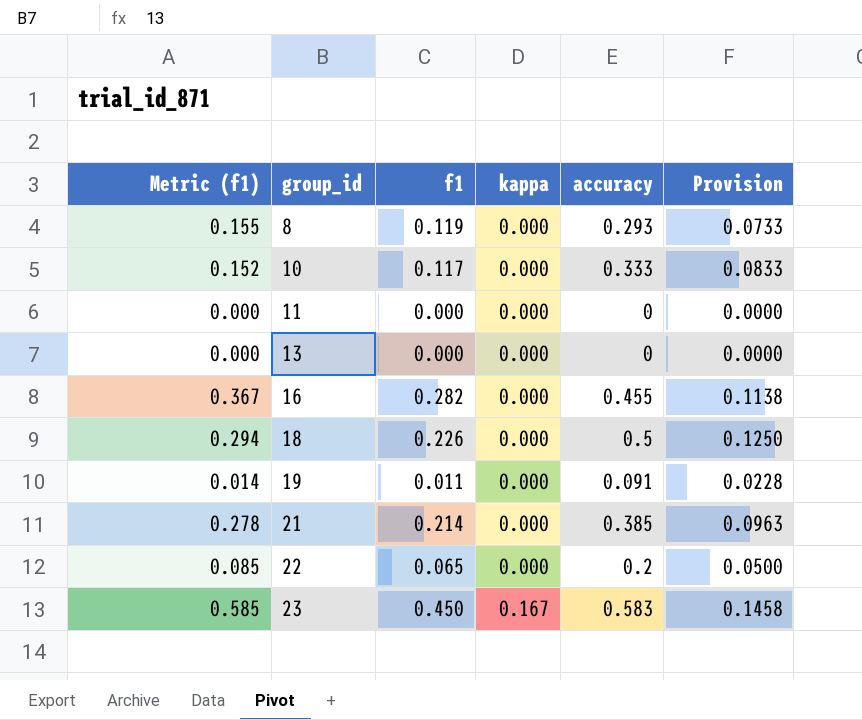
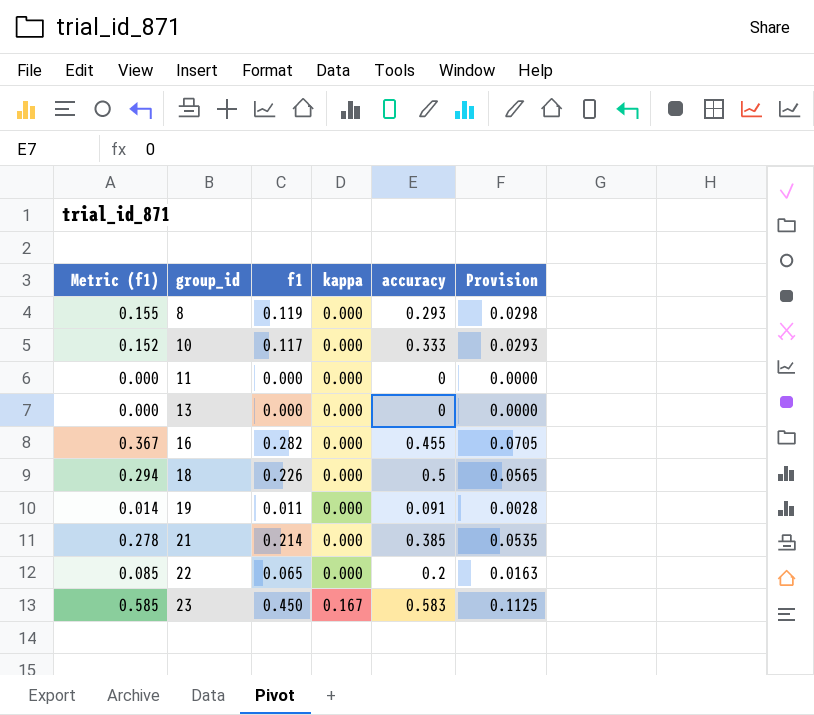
column Provision | formula: [accuracy] * 0.25 -> [f1] * 0.25

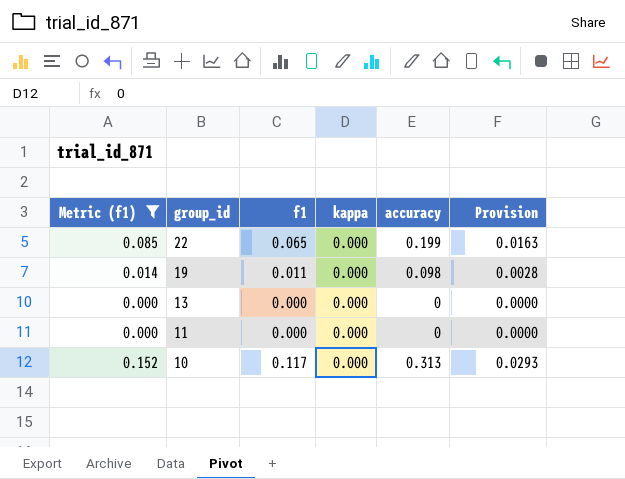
filter: none -> Metric (f1) <= 0.152
row order: group_id ascending -> group_id descending
22 | accuracy: 0.2 -> 0.199
19 | accuracy: 0.091 -> 0.098
10 | accuracy: 0.333 -> 0.313

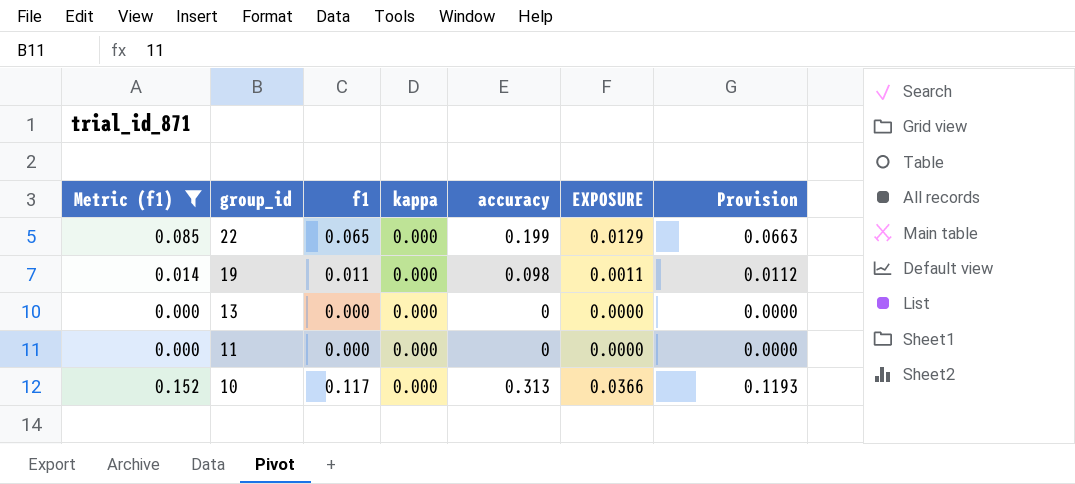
column EXPOSURE | formula: none -> [f1] * [accuracy]
column Provision | formula: [f1] * 0.25 -> [f1] * 1.02

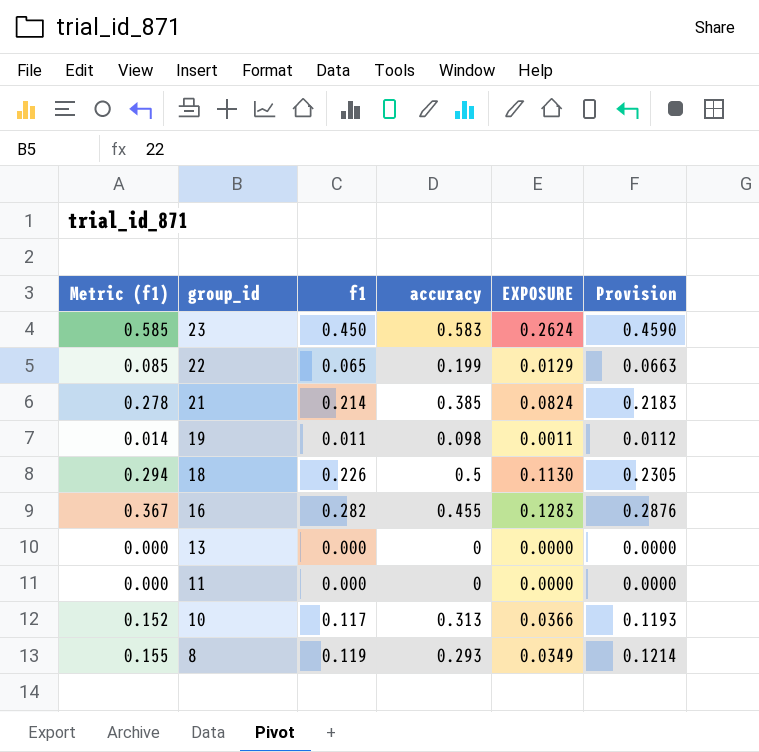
filter: Metric (f1) <= 0.152 -> none
column kappa | position: 4 -> none

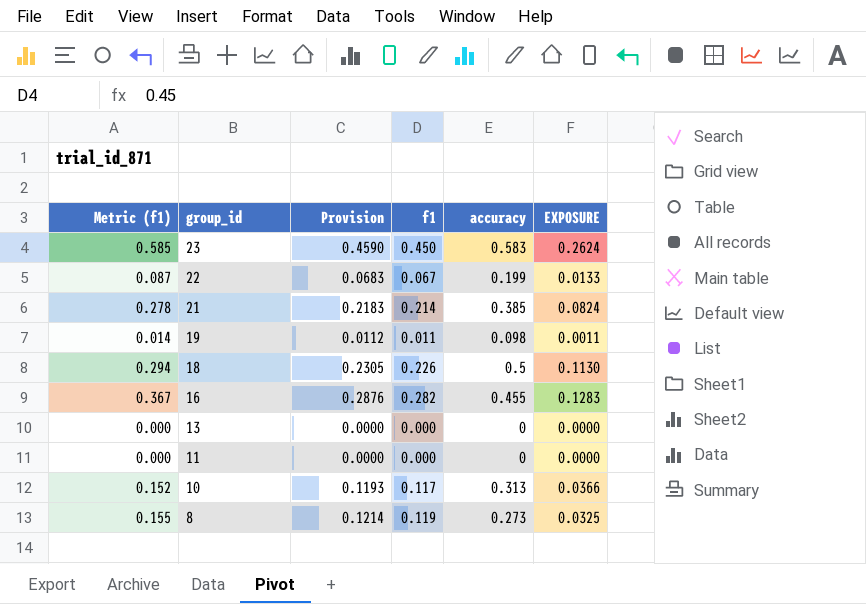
column Provision | position: 6 -> 3
22 | Metric (f1): 0.085 -> 0.087
22 | Provision: 0.0663 -> 0.0683
22 | f1: 0.065 -> 0.067
22 | EXPOSURE: 0.0129 -> 0.0133
8 | accuracy: 0.293 -> 0.273
8 | EXPOSURE: 0.0349 -> 0.0325

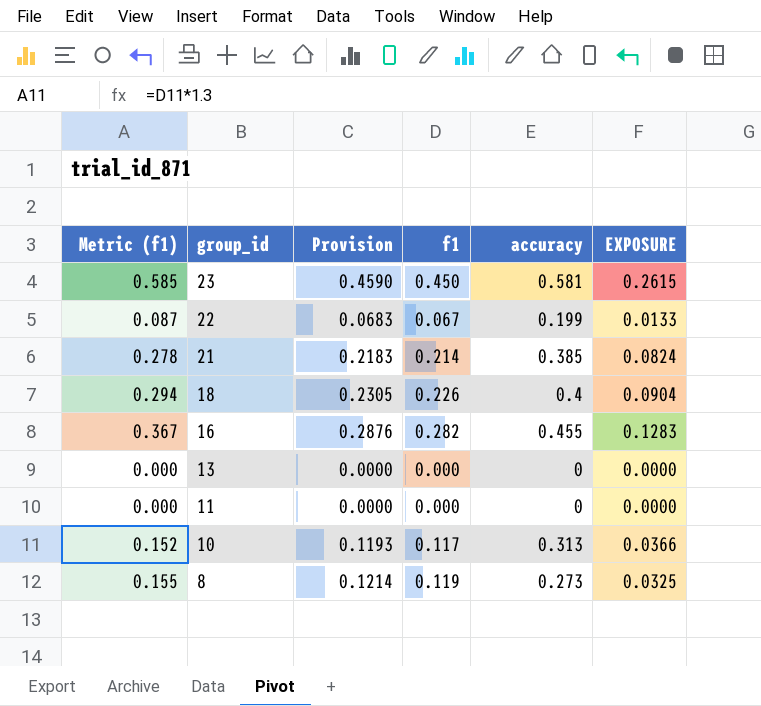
row 19: 0.014 | 0.0112 | 0.011 | 0.098 | 0.0011 -> none
23 | accuracy: 0.583 -> 0.581
23 | EXPOSURE: 0.2624 -> 0.2615
18 | accuracy: 0.5 -> 0.4
18 | EXPOSURE: 0.1130 -> 0.0904

